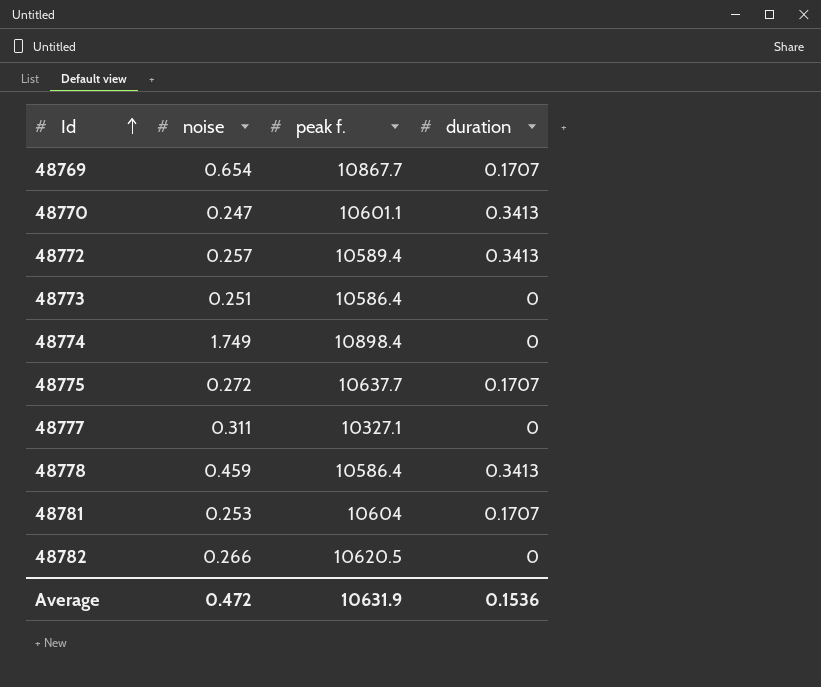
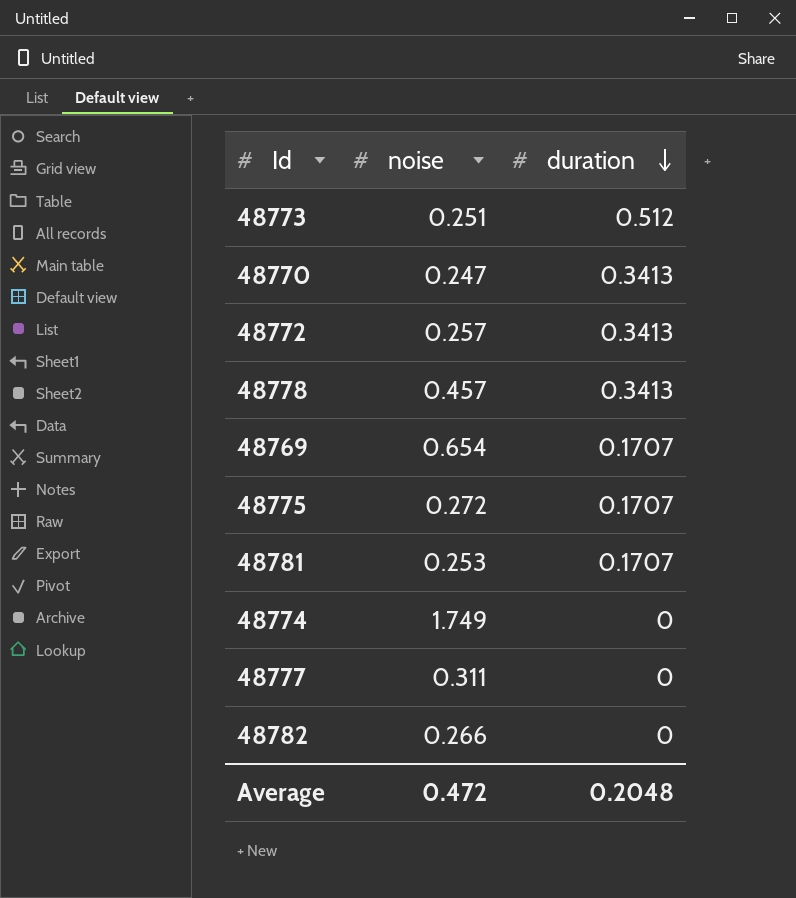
row order: Id ascending -> duration descending
column peak f. | position: 3 -> none
48773 | duration: 0 -> 0.512
48778 | noise: 0.459 -> 0.457
Average | duration: 0.1536 -> 0.2048

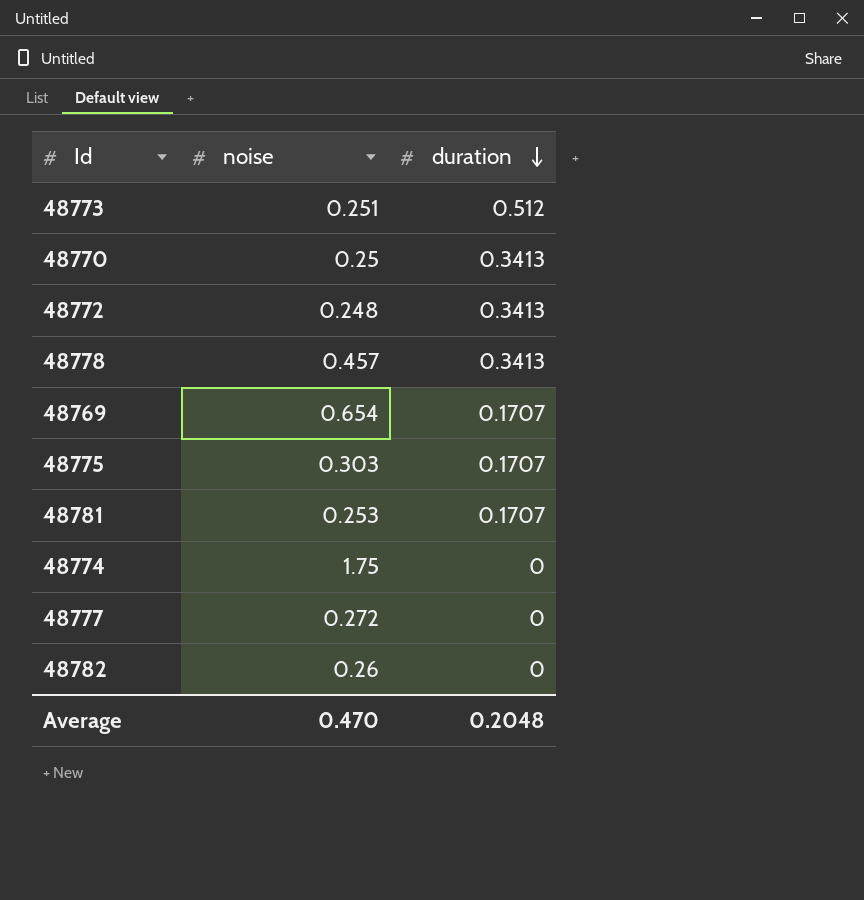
48770 | noise: 0.247 -> 0.25
48772 | noise: 0.257 -> 0.248
48775 | noise: 0.272 -> 0.303
48774 | noise: 1.749 -> 1.75
48777 | noise: 0.311 -> 0.272
48782 | noise: 0.266 -> 0.26
Average | noise: 0.472 -> 0.470

